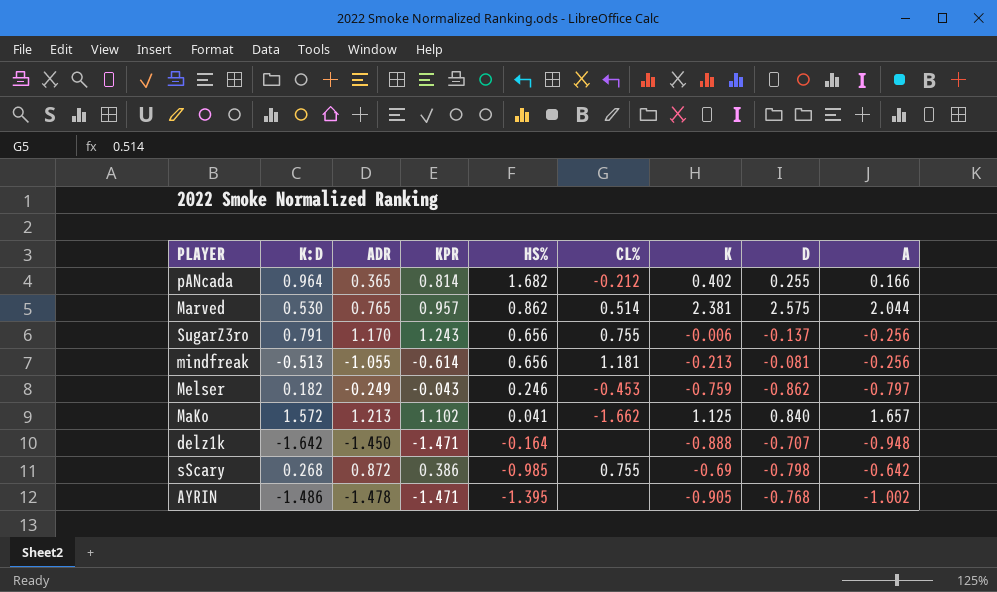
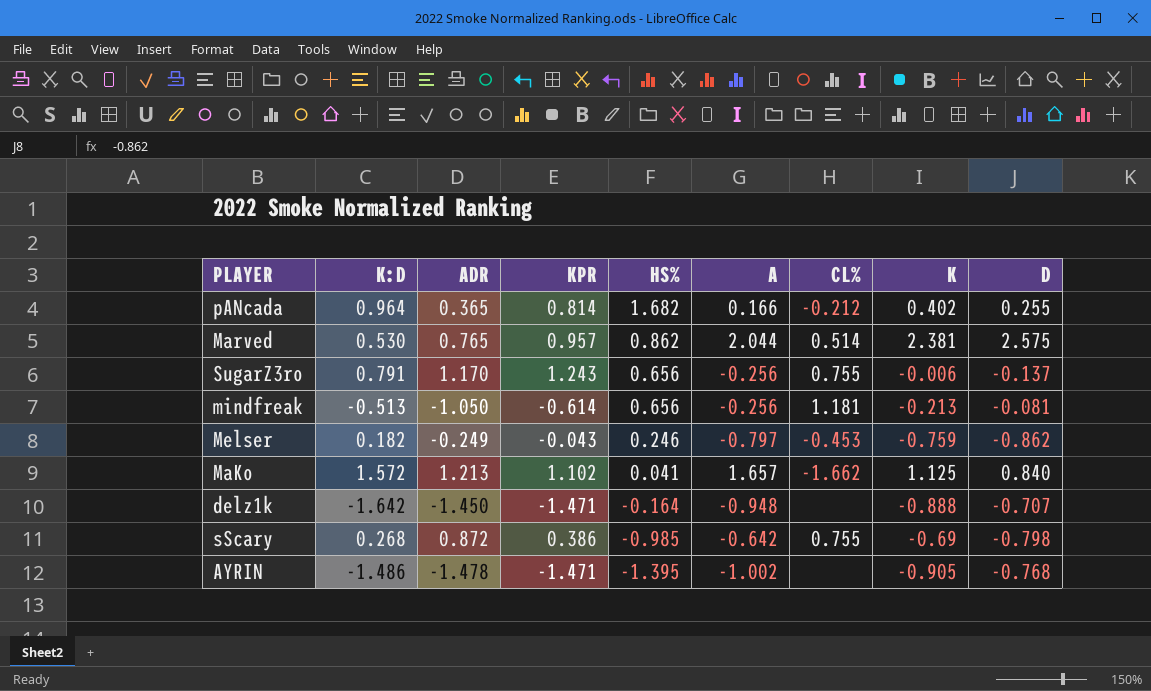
column A | position: 9 -> 6
mindfreak | ADR: -1.055 -> -1.050

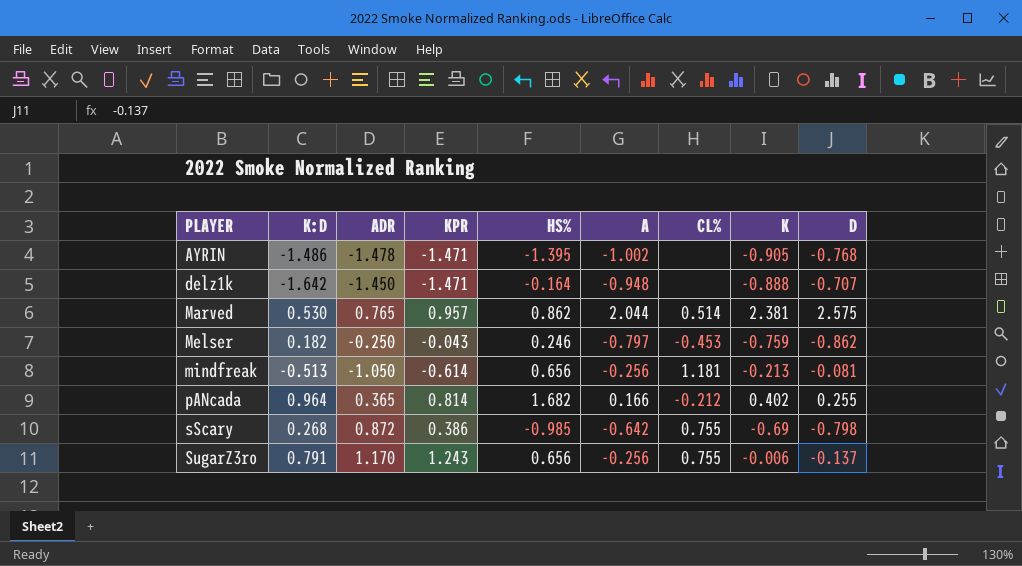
row order: HS% descending -> PLAYER ascending
row MaKo: 1.572 | 1.213 | 1.102 | 0.041 | 1.657 | -1.662 | 1.125 | 0.840 -> none
Melser | ADR: -0.249 -> -0.250

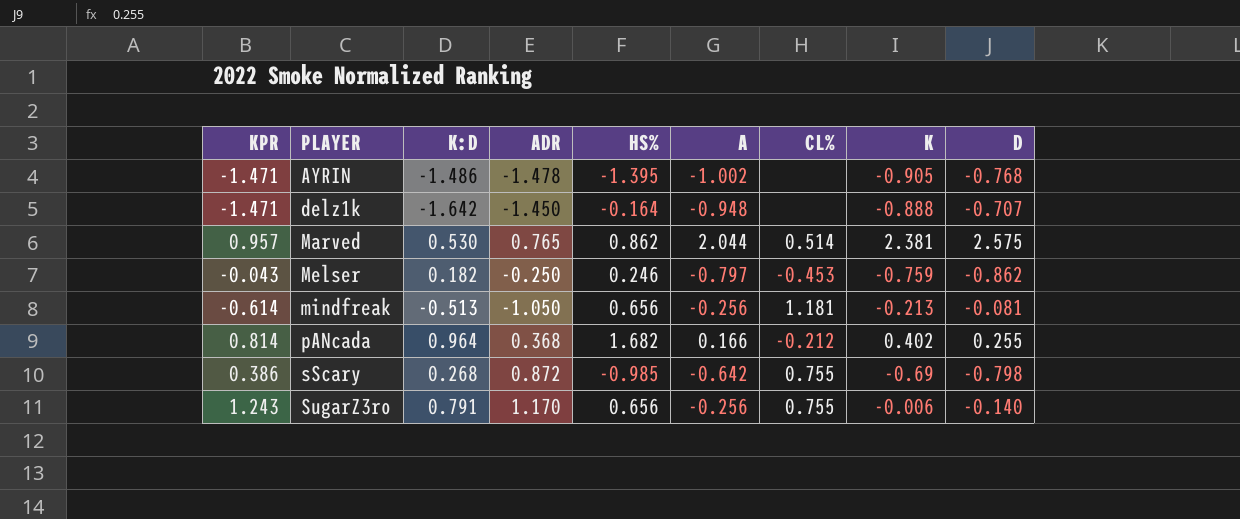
column KPR | position: 4 -> 1
pANcada | ADR: 0.365 -> 0.368
SugarZ3ro | D: -0.137 -> -0.140

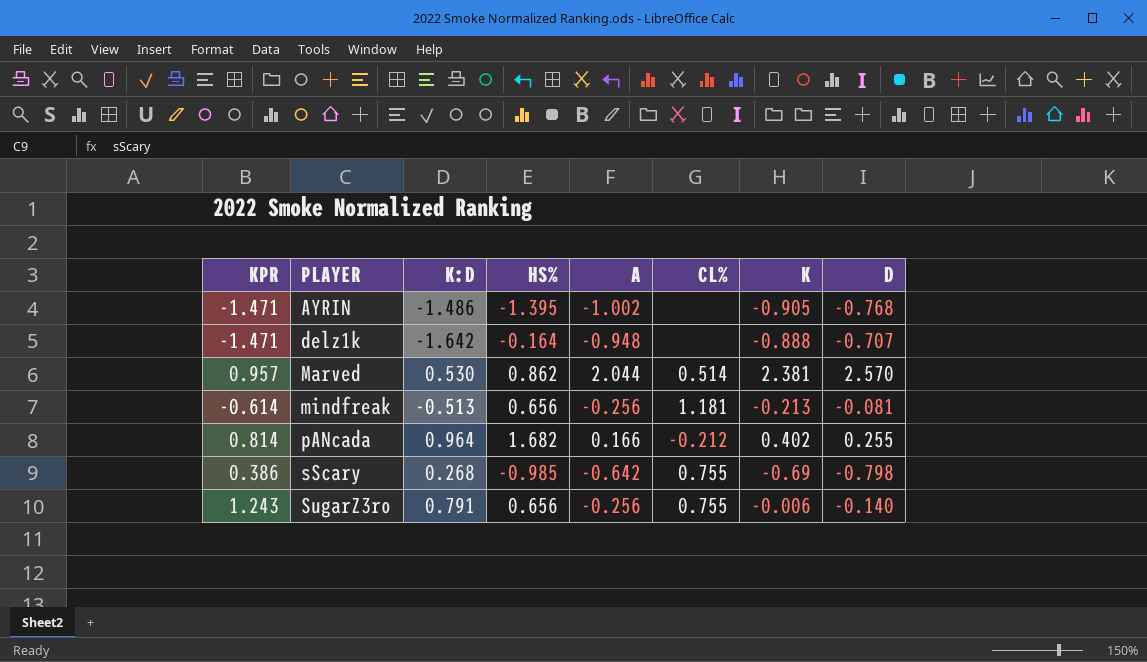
column ADR | position: 4 -> none
row Melser: -0.043 | 0.182 | -0.250 | 0.246 | -0.797 | -0.453 | -0.759 | -0.862 -> none
Marved | D: 2.575 -> 2.570

